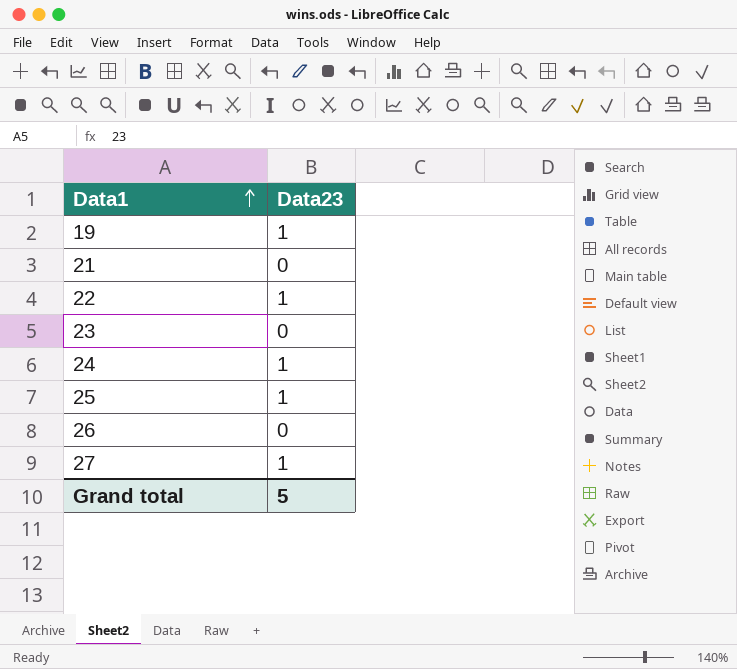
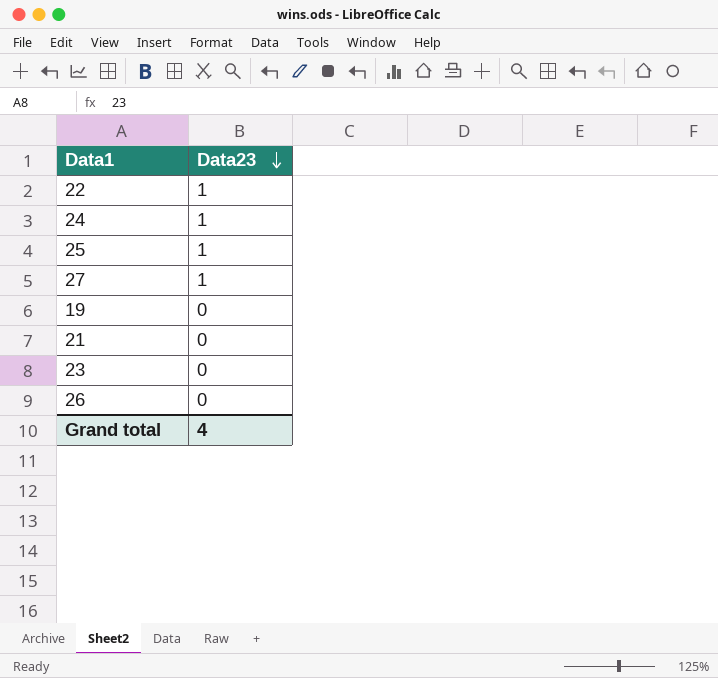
row order: Data1 ascending -> Data23 descending
19 | Data23: 1 -> 0
Grand total | Data23: 5 -> 4

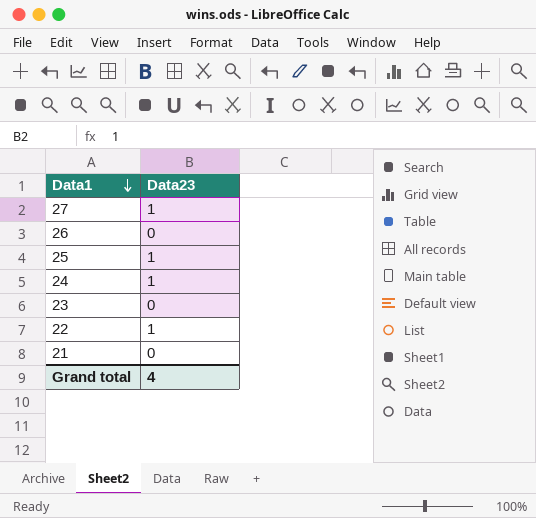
row order: Data23 descending -> Data1 descending
row 19: 0 -> none

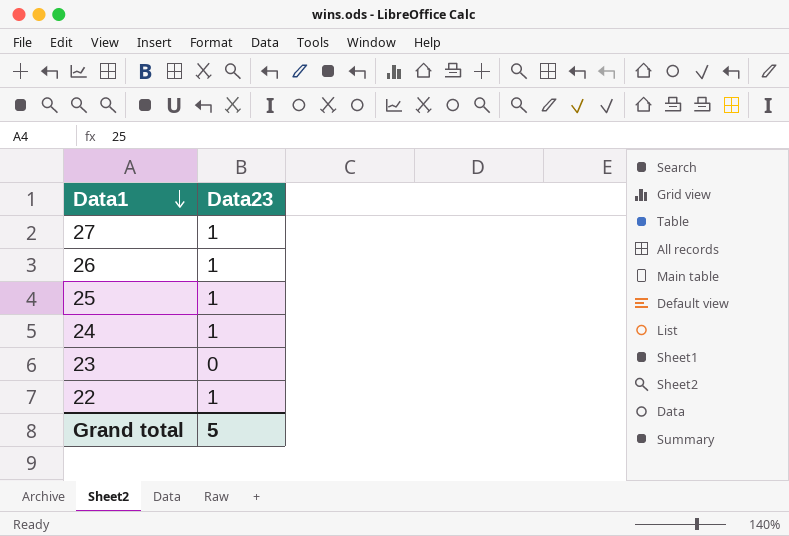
row 21: 0 -> none
26 | Data23: 0 -> 1
Grand total | Data23: 4 -> 5

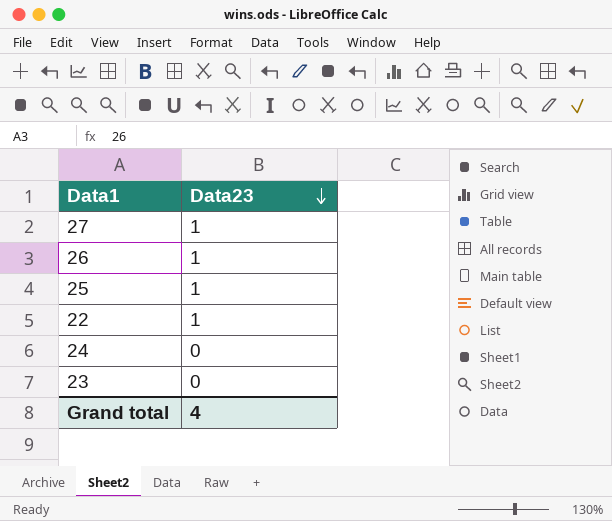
row order: Data1 descending -> Data23 descending
24 | Data23: 1 -> 0
Grand total | Data23: 5 -> 4

